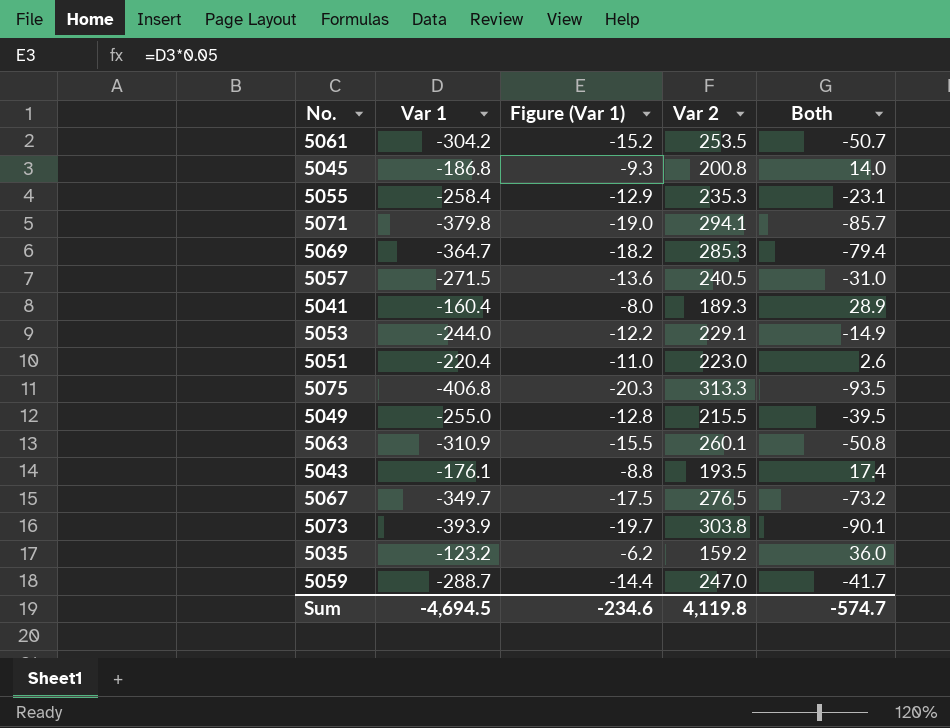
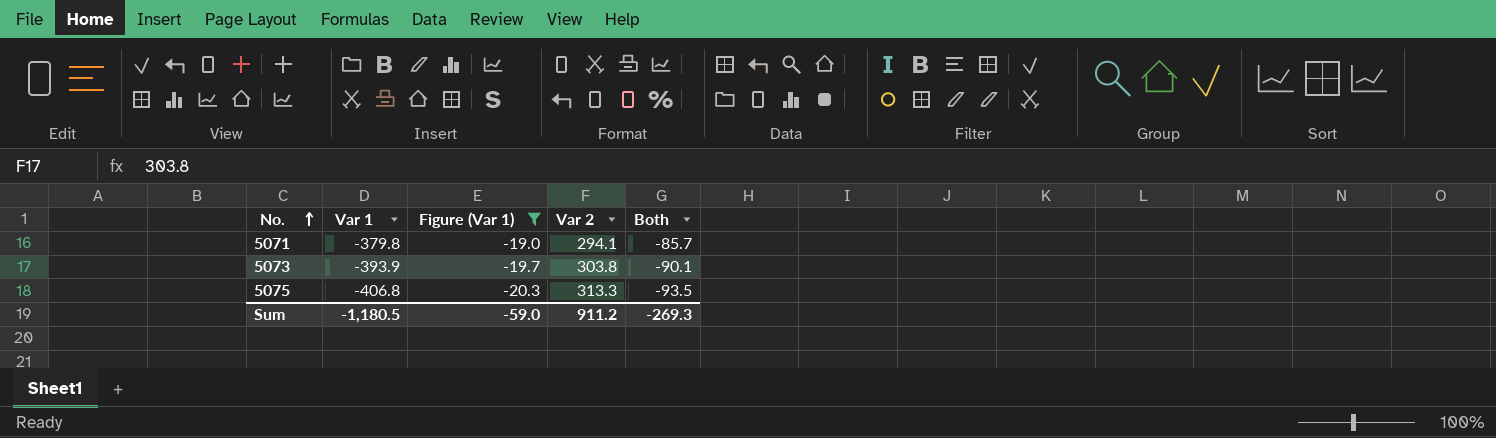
filter: none -> Figure (Var 1) <= -19.0
row order: none -> No. ascending
Sum | Var 1: -4,694.5 -> -1,180.5
Sum | Figure (Var 1): -234.6 -> -59.0
Sum | Var 2: 4,119.8 -> 911.2
Sum | Both: -574.7 -> -269.3

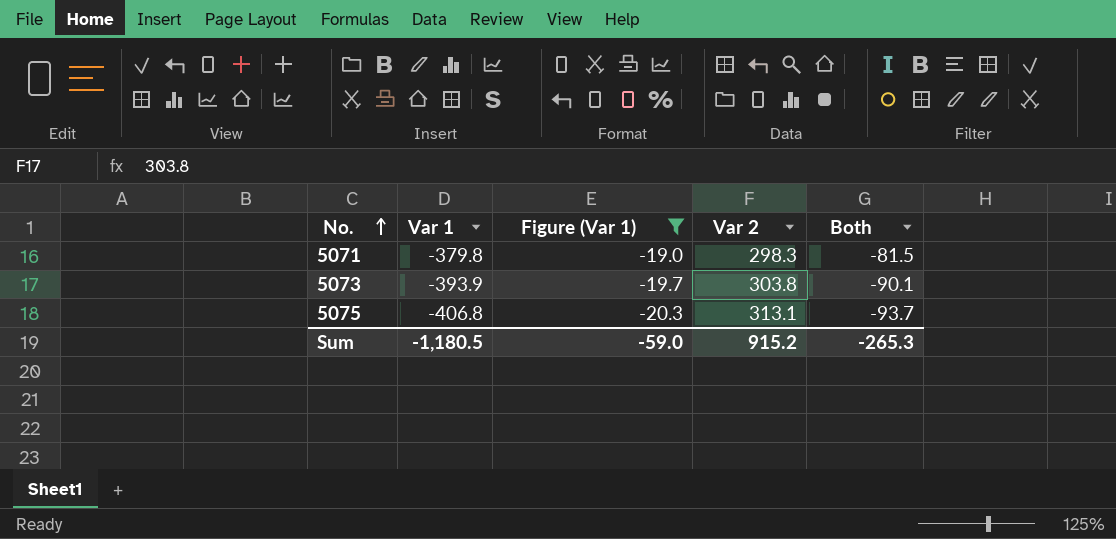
5071 | Var 2: 294.1 -> 298.3
5071 | Both: -85.7 -> -81.5
5075 | Var 2: 313.3 -> 313.1
5075 | Both: -93.5 -> -93.7
Sum | Var 2: 911.2 -> 915.2
Sum | Both: -269.3 -> -265.3

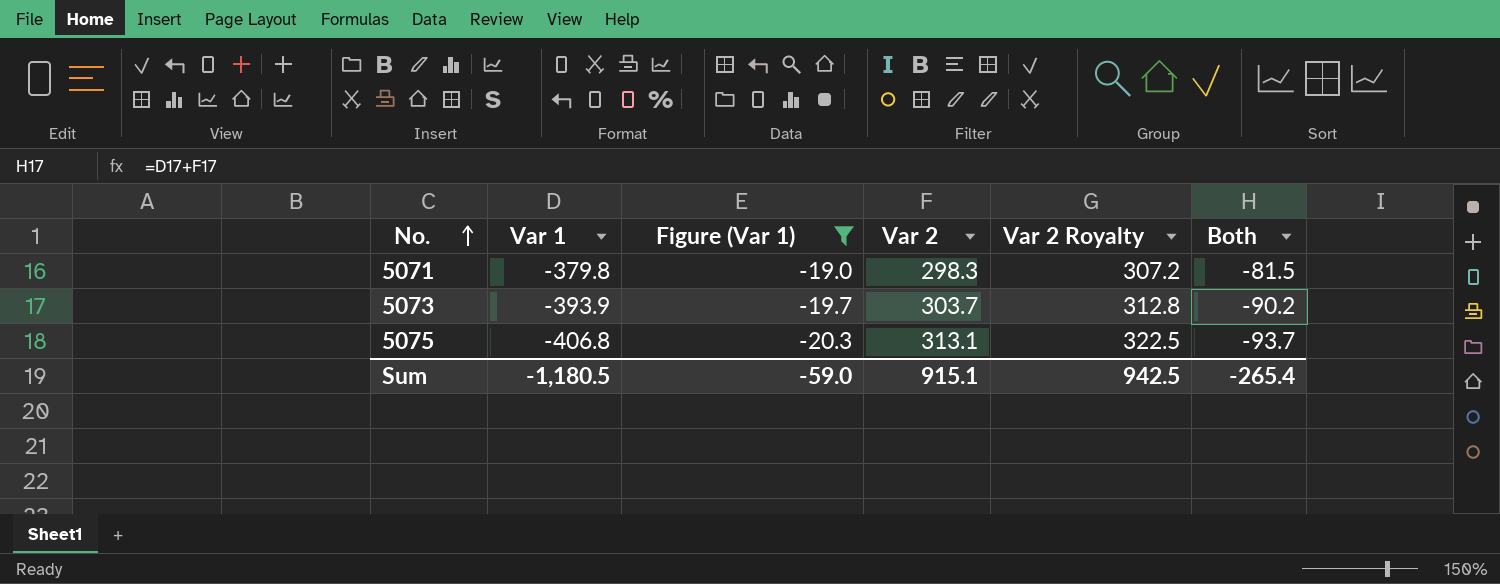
column Var 2 Royalty | formula: none -> [Var 2] * 1.03
5073 | Var 2: 303.8 -> 303.7
5073 | Both: -90.1 -> -90.2
Sum | Var 2: 915.2 -> 915.1
Sum | Both: -265.3 -> -265.4

